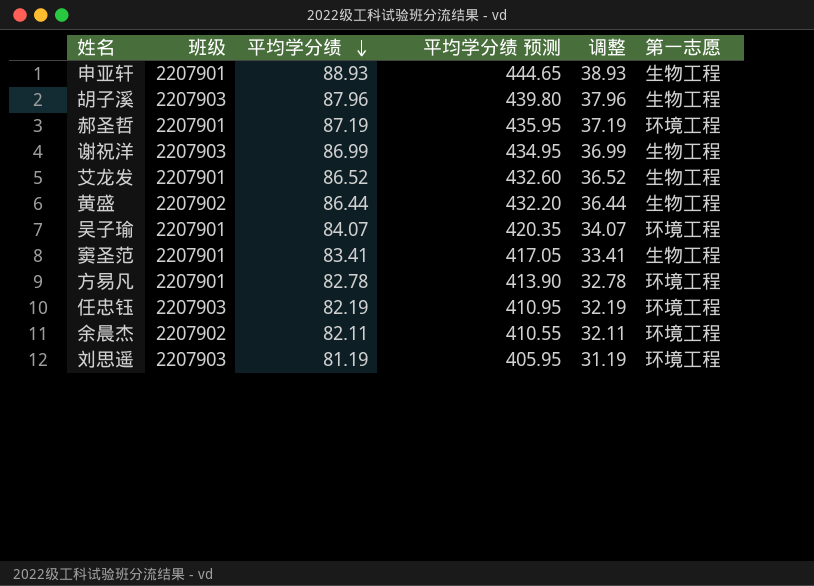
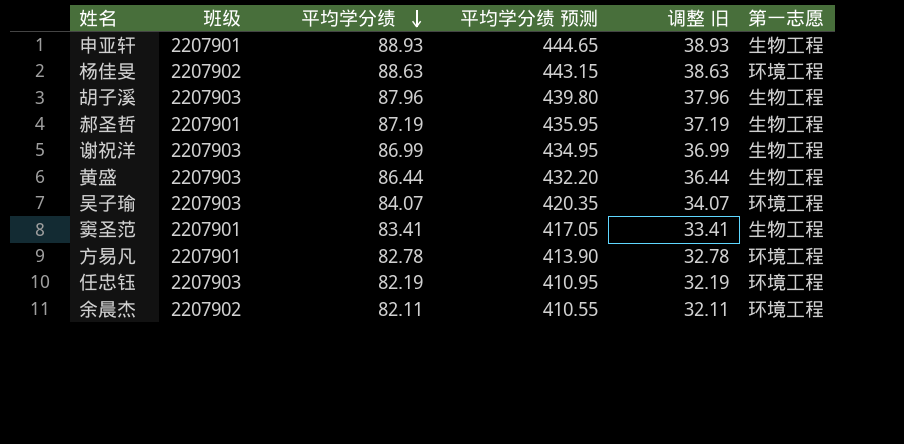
column name: 调整 -> 调整 旧
row 艾龙发: 2207901 | 86.52 | 432.60 | 36.52 | 生物工程 -> none
row 刘思遥: 2207903 | 81.19 | 405.95 | 31.19 | 环境工程 -> none
row 杨佳旻: none -> 2207902 | 88.63 | 443.15 | 38.63 | 环境工程
郝圣哲 | 第一志愿: 环境工程 -> 生物工程
黄盛 | 班级: 2207902 -> 2207903
吴子瑜 | 班级: 2207901 -> 2207903

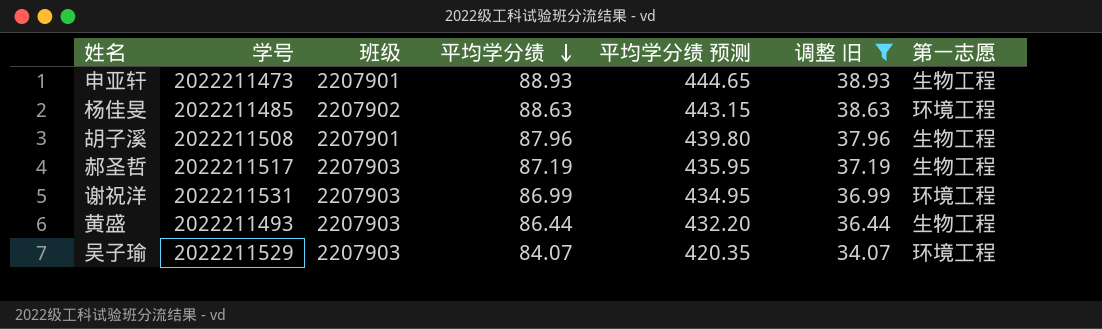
filter: none -> 调整 旧 >= 34.07
column 学号 | position: none -> 2
胡子溪 | 班级: 2207903 -> 2207901
郝圣哲 | 班级: 2207901 -> 2207903
谢祝洋 | 第一志愿: 生物工程 -> 环境工程

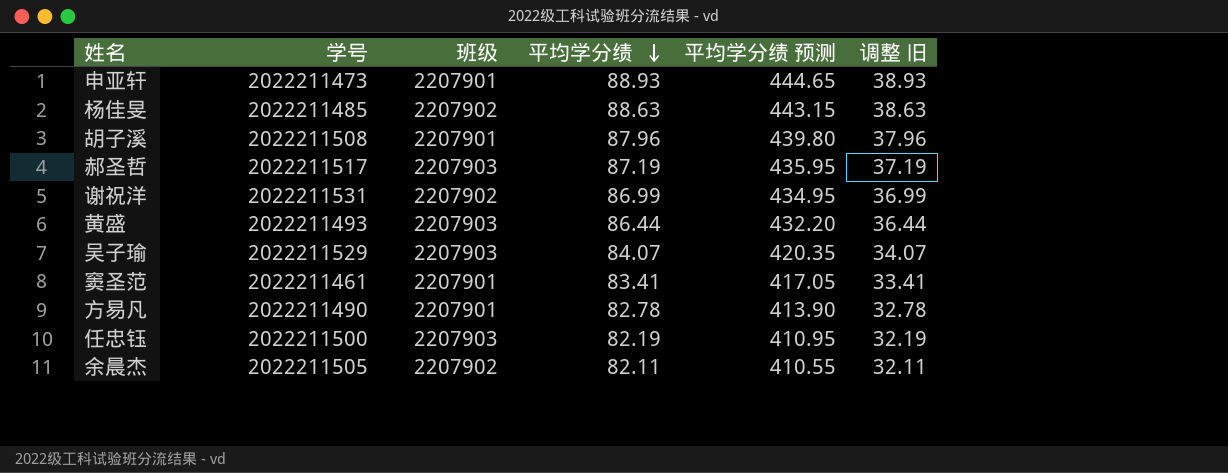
filter: 调整 旧 >= 34.07 -> none
column 第一志愿 | position: 7 -> none
谢祝洋 | 班级: 2207903 -> 2207902

